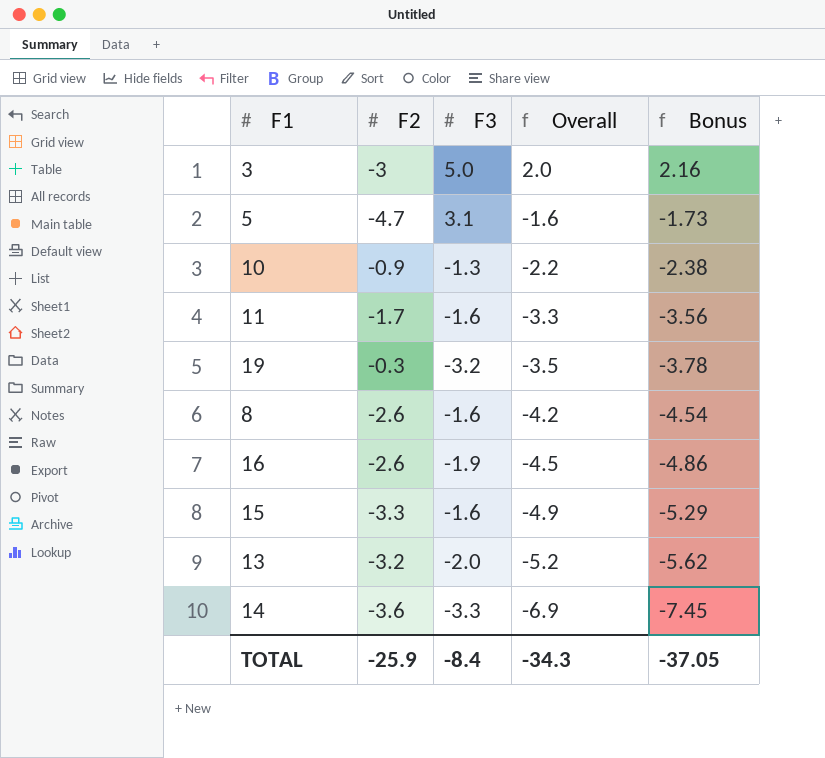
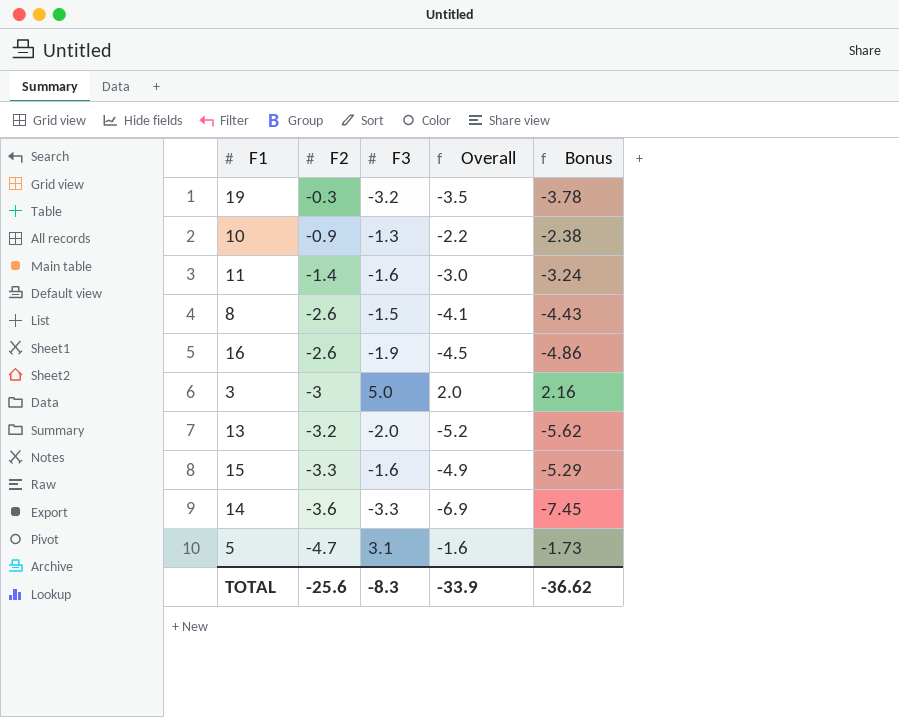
row order: Overall descending -> F2 descending
11 | F2: -1.7 -> -1.4
11 | Overall: -3.3 -> -3.0
11 | Bonus: -3.56 -> -3.24
8 | F3: -1.6 -> -1.5
8 | Overall: -4.2 -> -4.1
8 | Bonus: -4.54 -> -4.43
TOTAL | F2: -25.9 -> -25.6
TOTAL | F3: -8.4 -> -8.3
TOTAL | Overall: -34.3 -> -33.9
TOTAL | Bonus: -37.05 -> -36.62

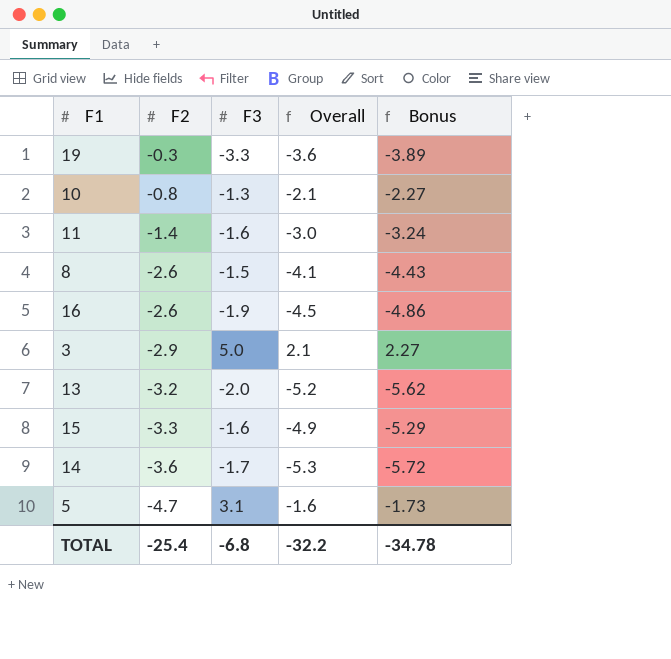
19 | F3: -3.2 -> -3.3
19 | Overall: -3.5 -> -3.6
19 | Bonus: -3.78 -> -3.89
10 | F2: -0.9 -> -0.8
10 | Overall: -2.2 -> -2.1
10 | Bonus: -2.38 -> -2.27
3 | F2: -3 -> -2.9
3 | Overall: 2.0 -> 2.1
3 | Bonus: 2.16 -> 2.27
14 | F3: -3.3 -> -1.7
14 | Overall: -6.9 -> -5.3
14 | Bonus: -7.45 -> -5.72
TOTAL | F2: -25.6 -> -25.4
TOTAL | F3: -8.3 -> -6.8
TOTAL | Overall: -33.9 -> -32.2
TOTAL | Bonus: -36.62 -> -34.78

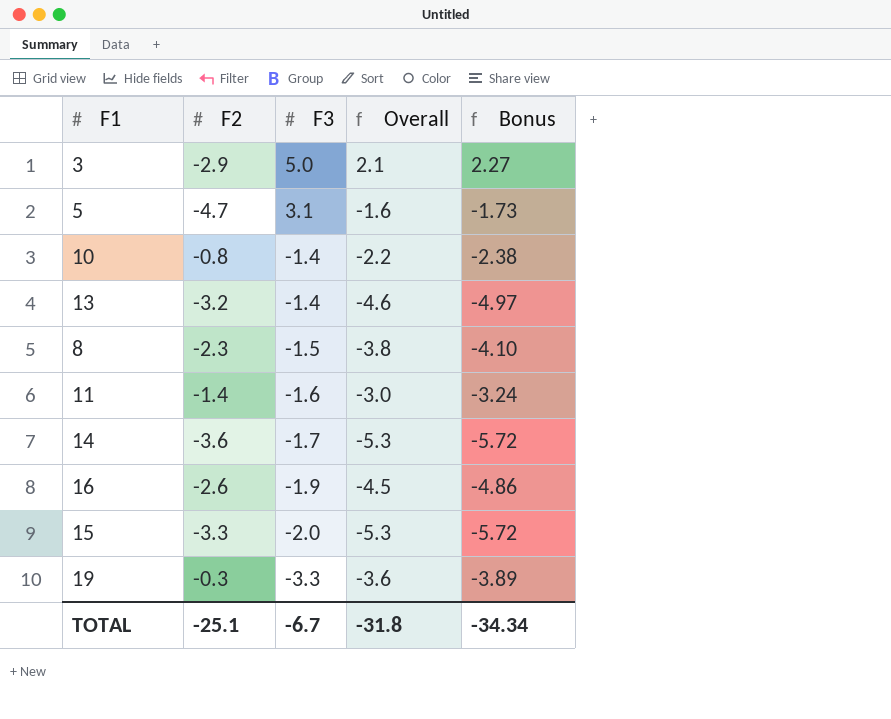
row order: F2 descending -> F3 descending
10 | F3: -1.3 -> -1.4
10 | Overall: -2.1 -> -2.2
10 | Bonus: -2.27 -> -2.38
13 | F3: -2.0 -> -1.4
13 | Overall: -5.2 -> -4.6
13 | Bonus: -5.62 -> -4.97
8 | F2: -2.6 -> -2.3
8 | Overall: -4.1 -> -3.8
8 | Bonus: -4.43 -> -4.10
15 | F3: -1.6 -> -2.0
15 | Overall: -4.9 -> -5.3
15 | Bonus: -5.29 -> -5.72
TOTAL | F2: -25.4 -> -25.1
TOTAL | F3: -6.8 -> -6.7
TOTAL | Overall: -32.2 -> -31.8
TOTAL | Bonus: -34.78 -> -34.34

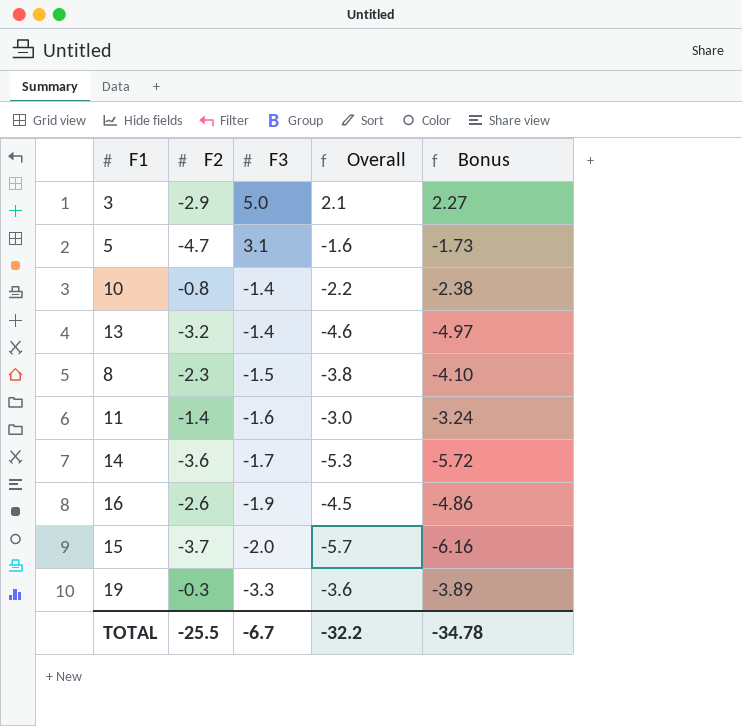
15 | F2: -3.3 -> -3.7
15 | Overall: -5.3 -> -5.7
15 | Bonus: -5.72 -> -6.16
TOTAL | F2: -25.1 -> -25.5
TOTAL | Overall: -31.8 -> -32.2
TOTAL | Bonus: -34.34 -> -34.78

